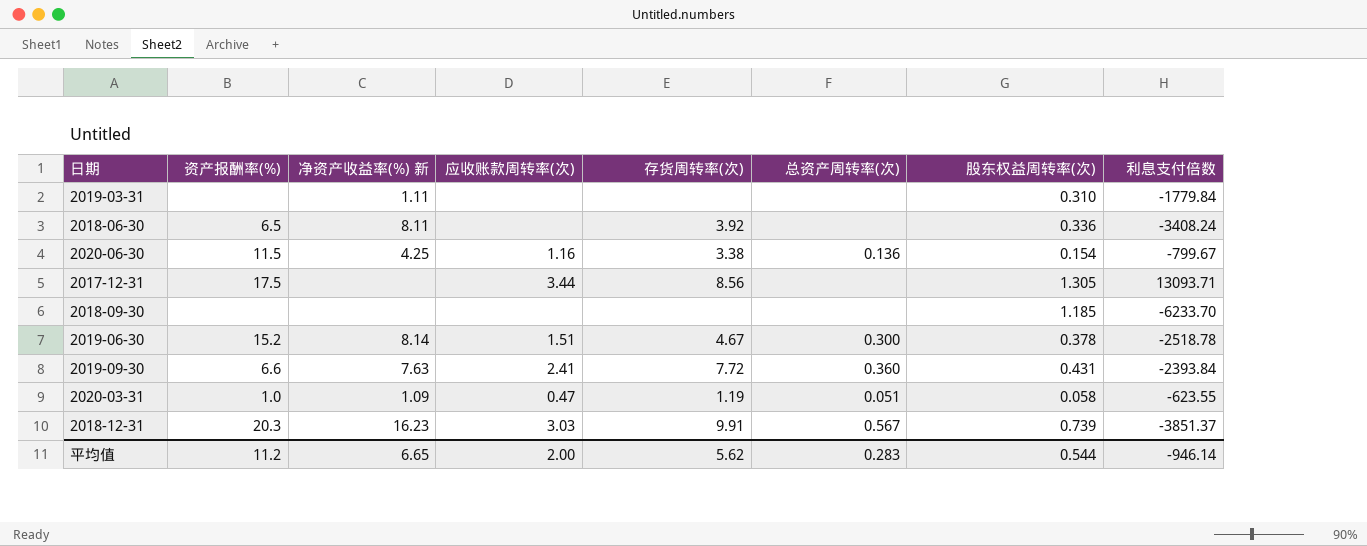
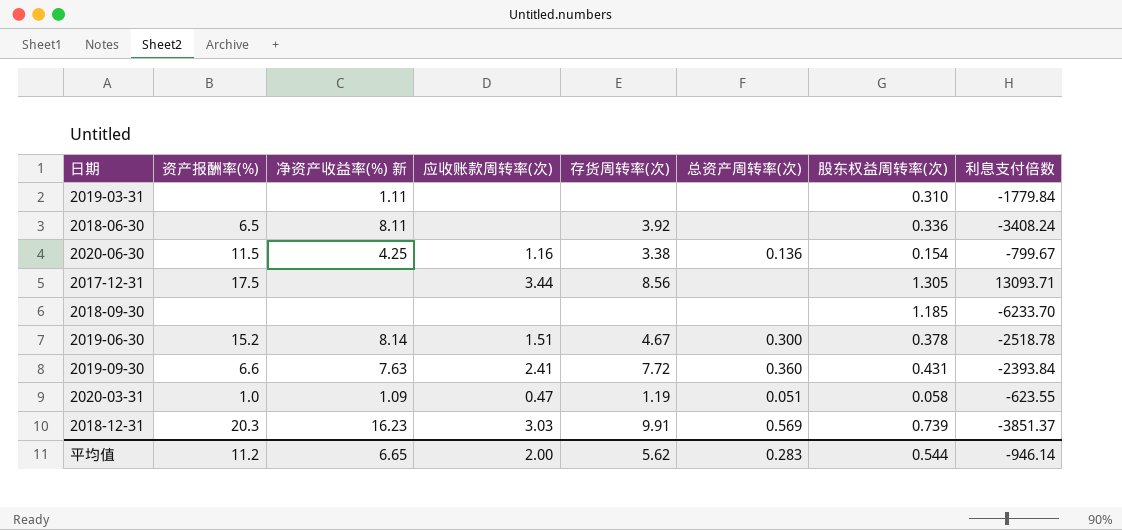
2018-12-31 | 总资产周转率(次): 0.567 -> 0.569

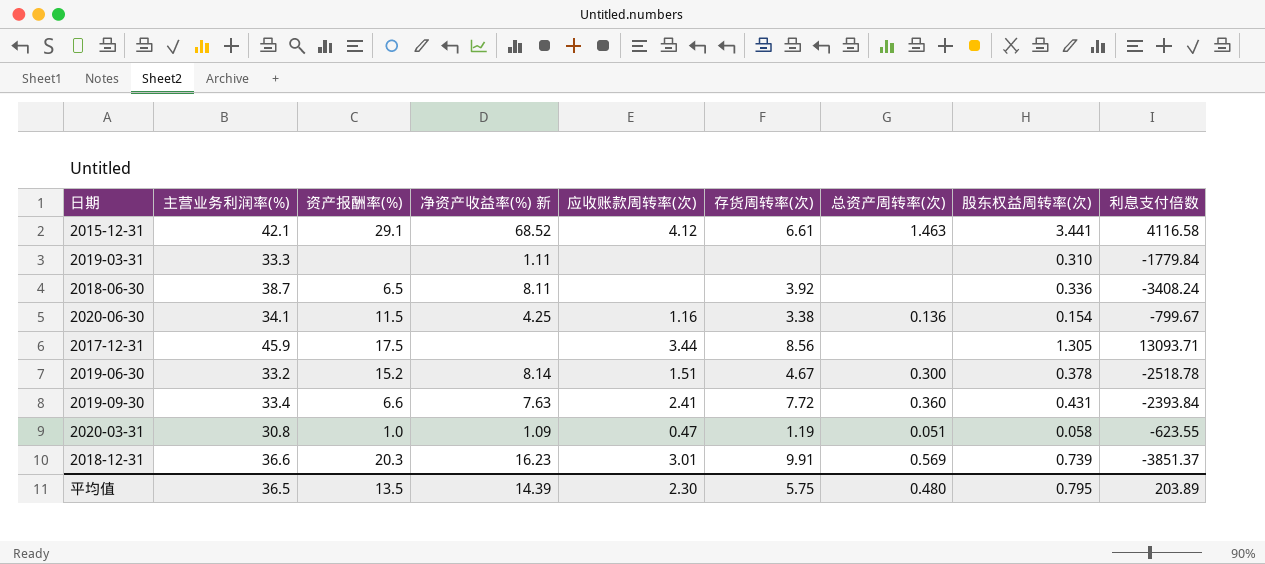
column 主营业务利润率(%) | position: none -> 2
row 2018-09-30: none | none | none | none | none | 1.185 | -6233.70 -> none
row 2015-12-31: none -> 42.1 | 29.1 | 68.52 | 4.12 | 6.61 | 1.463 | 3.441 | 4116.58
2018-12-31 | 应收账款周转率(次): 3.03 -> 3.01
平均值 | 资产报酬率(%): 11.2 -> 13.5
平均值 | 净资产收益率(%) 新: 6.65 -> 14.39
平均值 | 应收账款周转率(次): 2.00 -> 2.30
平均值 | 存货周转率(次): 5.62 -> 5.75
平均值 | 总资产周转率(次): 0.283 -> 0.480
平均值 | 股东权益周转率(次): 0.544 -> 0.795
平均值 | 利息支付倍数: -946.14 -> 203.89

